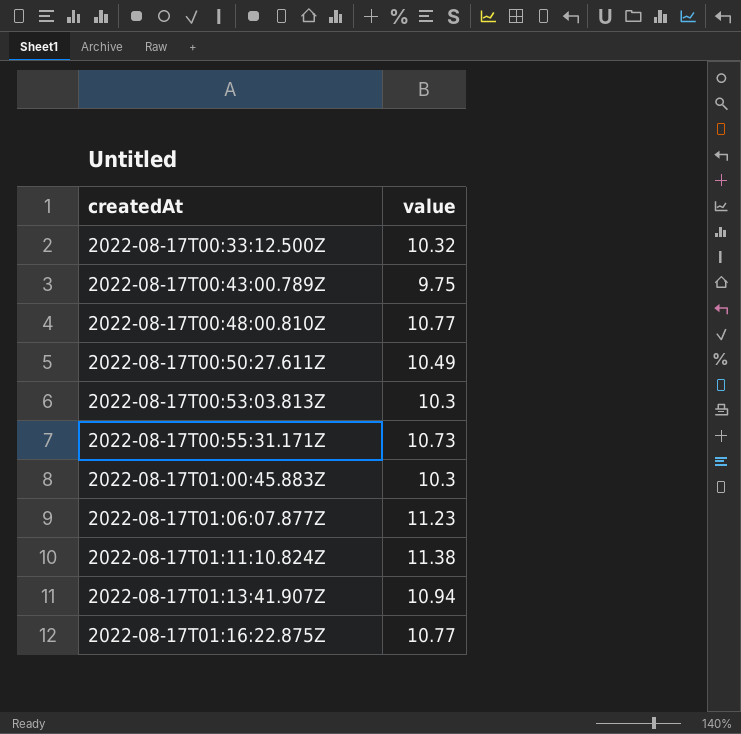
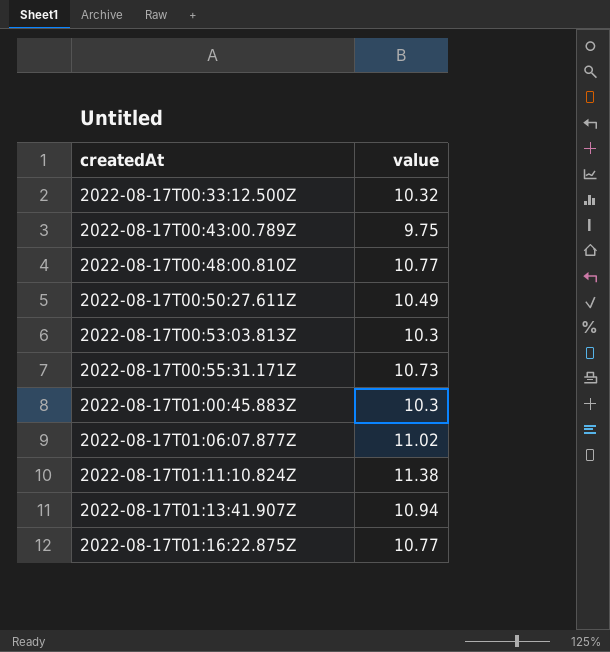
2022-08-17T01:06:07.877Z | value: 11.23 -> 11.02

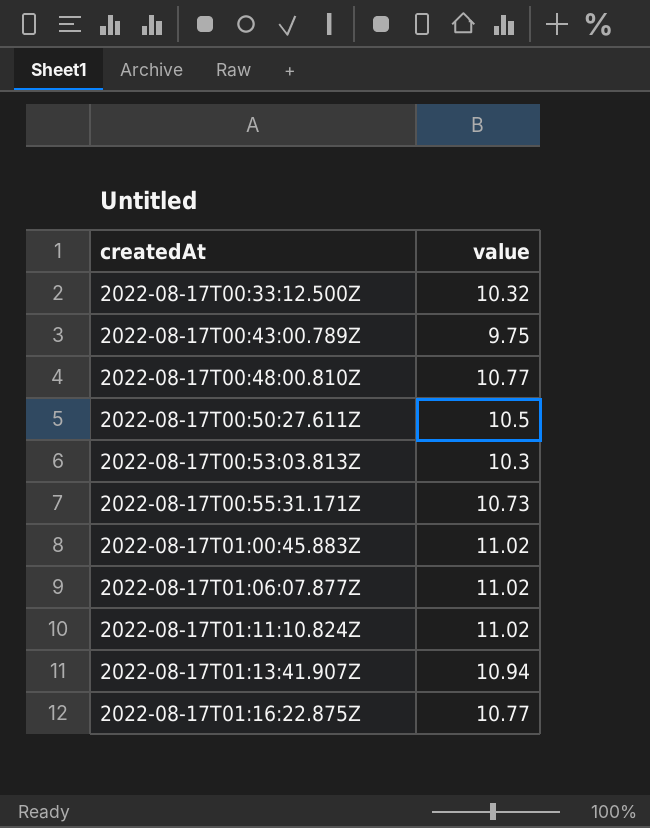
2022-08-17T00:50:27.611Z | value: 10.49 -> 10.5
2022-08-17T01:00:45.883Z | value: 10.3 -> 11.02
2022-08-17T01:11:10.824Z | value: 11.38 -> 11.02

